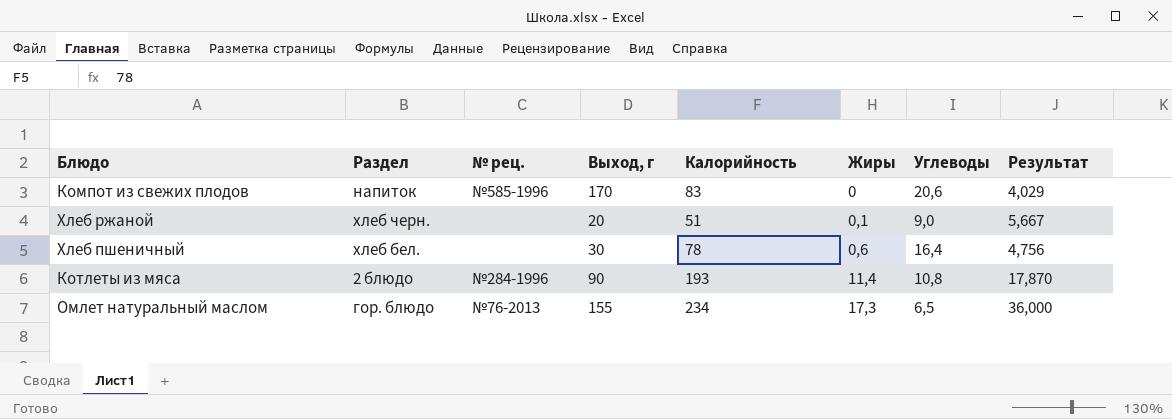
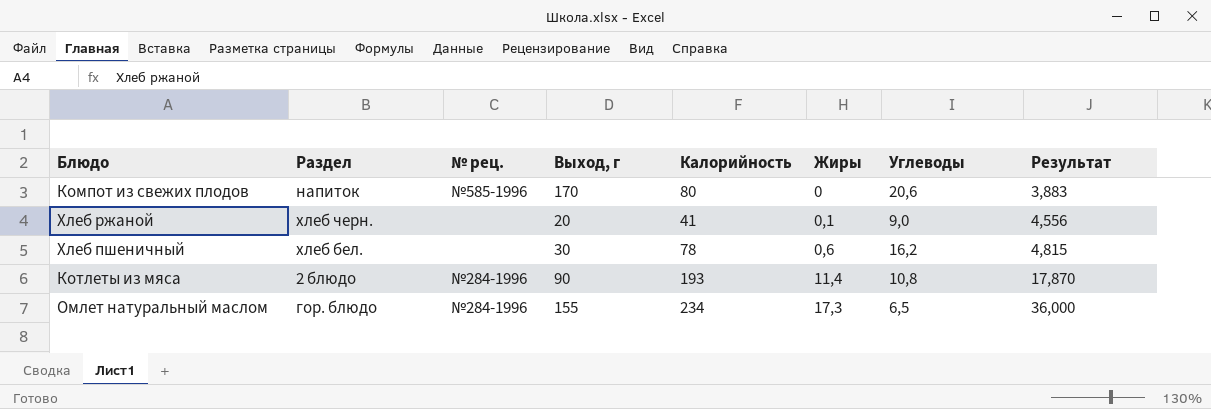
Компот из свежих плодов | Калорийность: 83 -> 80
Компот из свежих плодов | Результат: 4,029 -> 3,883
Хлеб ржаной | Калорийность: 51 -> 41
Хлеб ржаной | Результат: 5,667 -> 4,556
Хлеб пшеничный | Углеводы: 16,4 -> 16,2
Хлеб пшеничный | Результат: 4,756 -> 4,815
Омлет натуральный маслом | № рец.: №76-2013 -> №284-1996

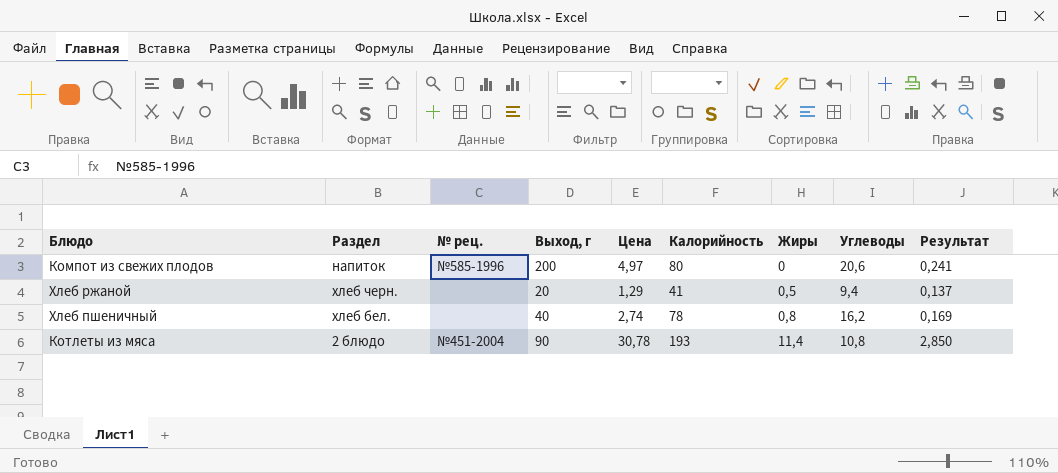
column Цена | position: none -> 5
column Результат | formula: [Калорийность] / [Углеводы] -> [Цена] / [Углеводы]
row Омлет натуральный маслом: гор. блюдо | №284-1996 | 155 | 234 | 17,3 | 6,5 | 36,000 -> none
Компот из свежих плодов | Выход, г: 170 -> 200
Хлеб ржаной | Жиры: 0,1 -> 0,5
Хлеб ржаной | Углеводы: 9,0 -> 9,4
Хлеб пшеничный | Выход, г: 30 -> 40
Хлеб пшеничный | Жиры: 0,6 -> 0,8
Котлеты из мяса | № рец.: №284-1996 -> №451-2004

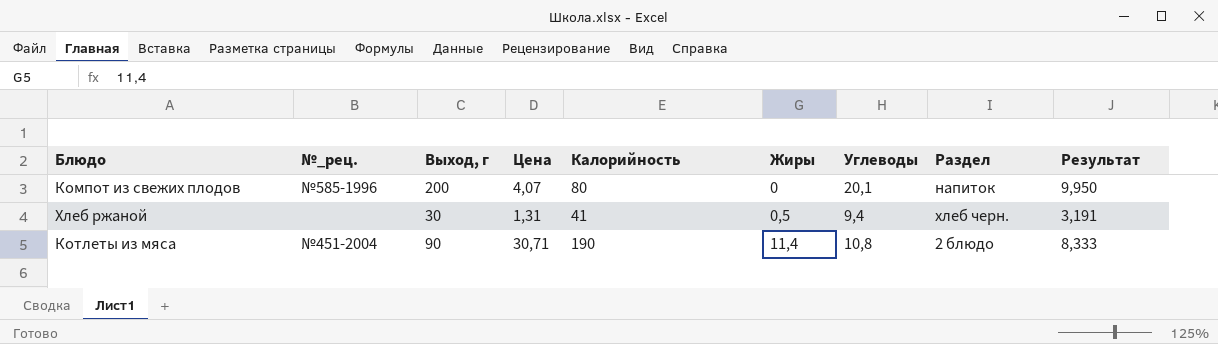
column name: № рец. -> №_рец.
column Раздел | position: 2 -> 8
column Результат | formula: [Цена] / [Углеводы] -> [Выход, г] / [Углеводы]
row Хлеб пшеничный: хлеб бел. | none | 40 | 2,74 | 78 | 0,8 | 16,2 | 0,169 -> none
Компот из свежих плодов | Цена: 4,97 -> 4,07
Компот из свежих плодов | Углеводы: 20,6 -> 20,1
Хлеб ржаной | Выход, г: 20 -> 30
Хлеб ржаной | Цена: 1,29 -> 1,31
Котлеты из мяса | Цена: 30,78 -> 30,71
Котлеты из мяса | Калорийность: 193 -> 190

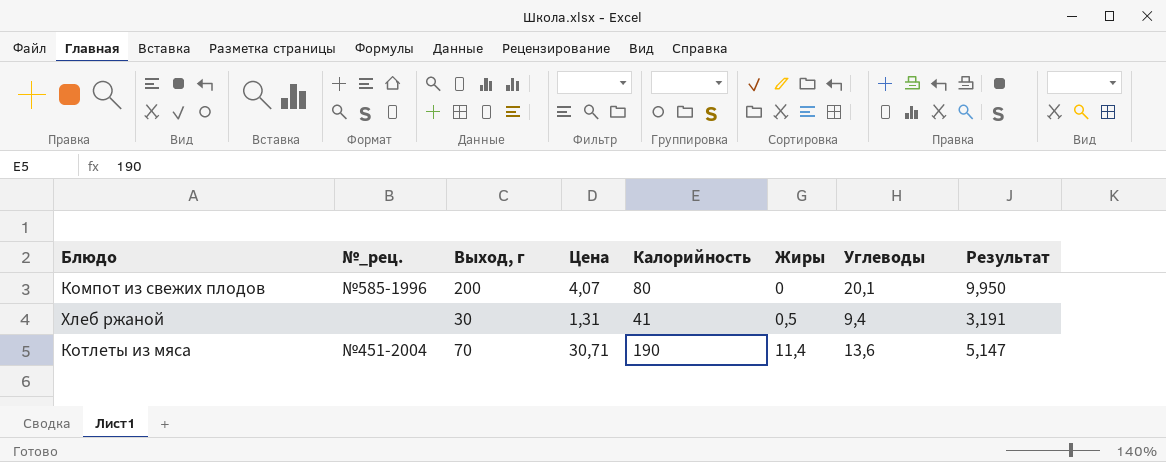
column Раздел | position: 8 -> none
Котлеты из мяса | Выход, г: 90 -> 70
Котлеты из мяса | Углеводы: 10,8 -> 13,6
Котлеты из мяса | Результат: 8,333 -> 5,147

